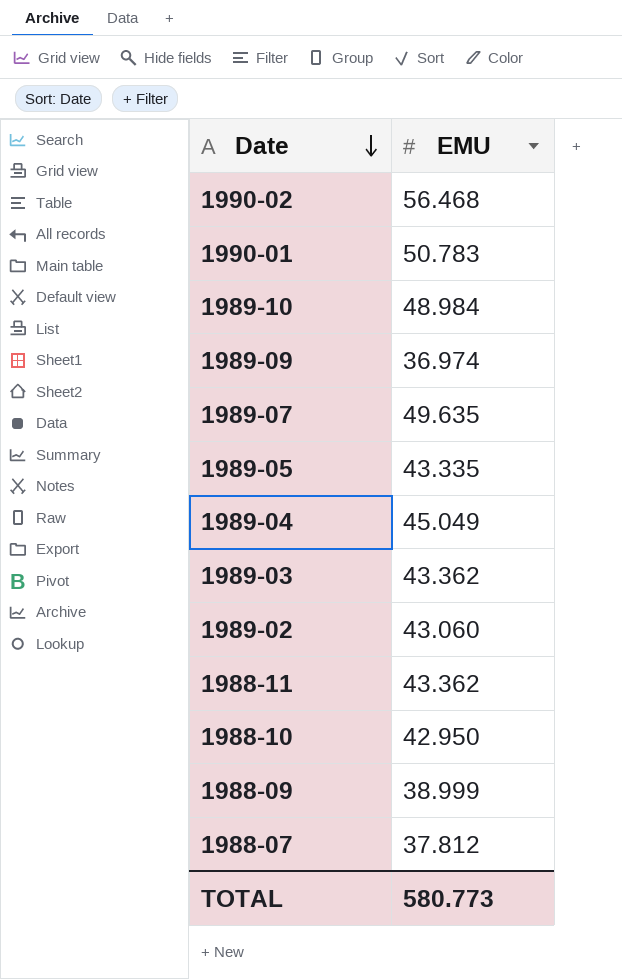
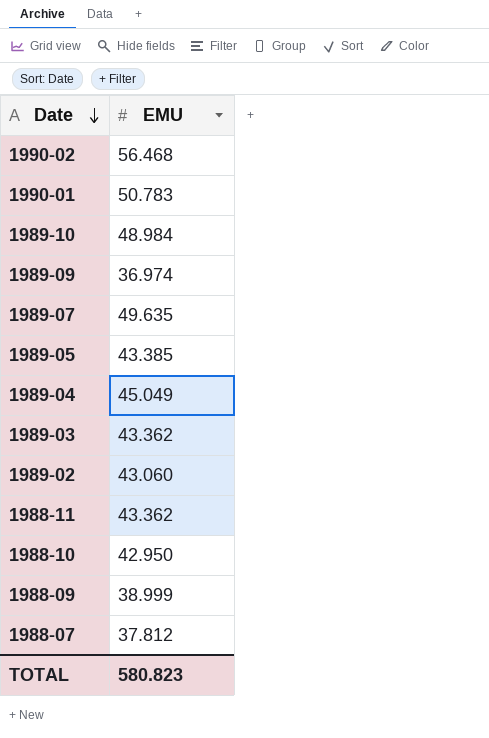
1989-05 | EMU: 43.335 -> 43.385
TOTAL | EMU: 580.773 -> 580.823

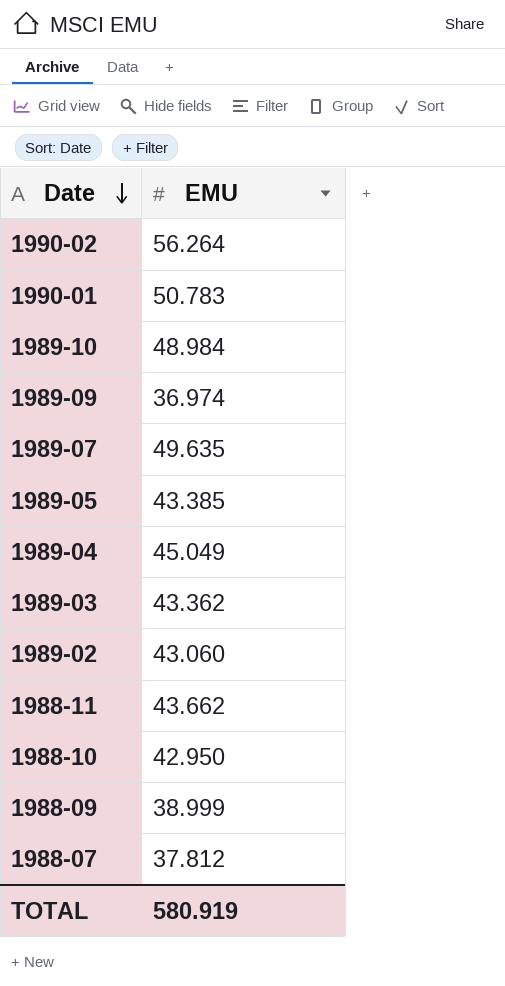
1990-02 | EMU: 56.468 -> 56.264
1988-11 | EMU: 43.362 -> 43.662
TOTAL | EMU: 580.823 -> 580.919

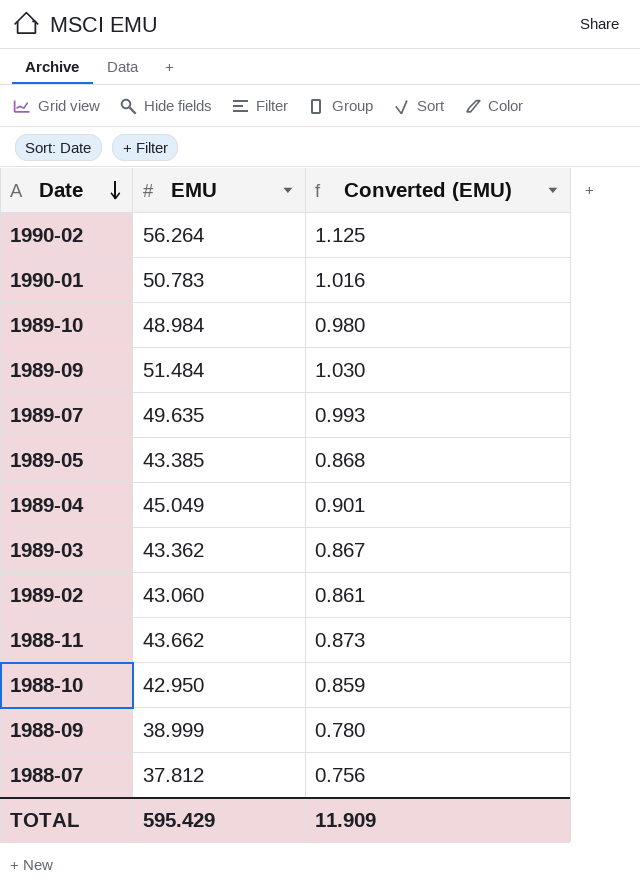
column Converted (EMU) | formula: none -> [EMU] * 0.02
1989-09 | EMU: 36.974 -> 51.484
TOTAL | EMU: 580.919 -> 595.429

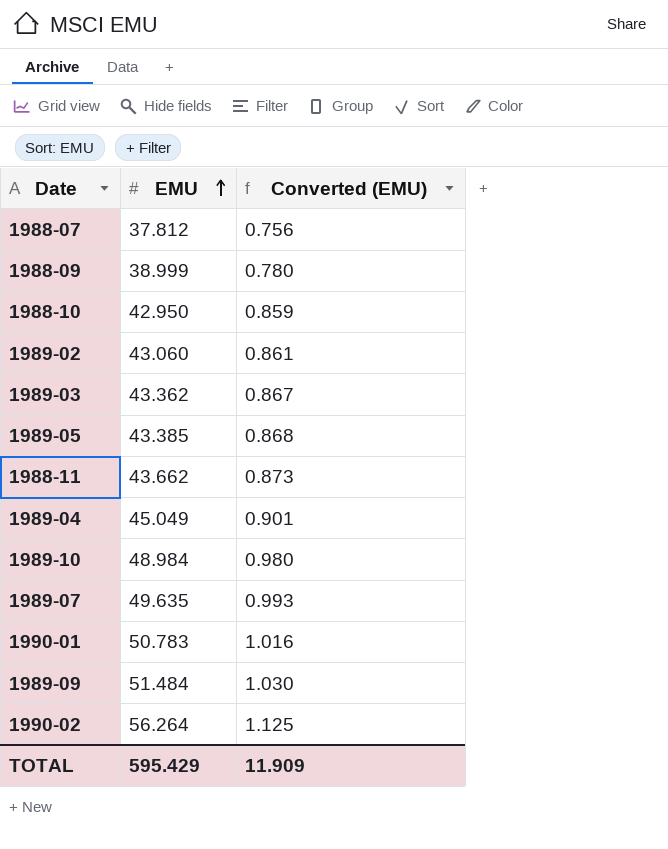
row order: Date descending -> EMU ascending

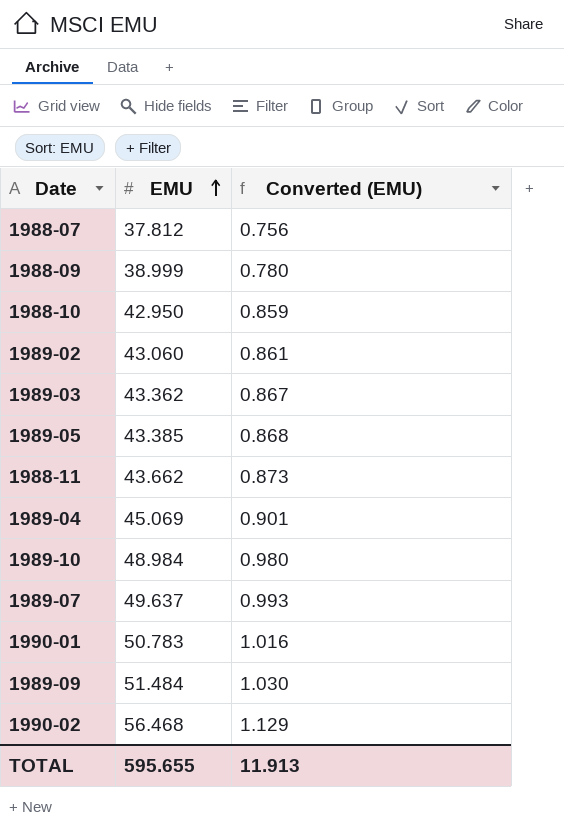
1989-04 | EMU: 45.049 -> 45.069
1989-07 | EMU: 49.635 -> 49.637
1990-02 | EMU: 56.264 -> 56.468
1990-02 | Converted (EMU): 1.125 -> 1.129
TOTAL | EMU: 595.429 -> 595.655
TOTAL | Converted (EMU): 11.909 -> 11.913

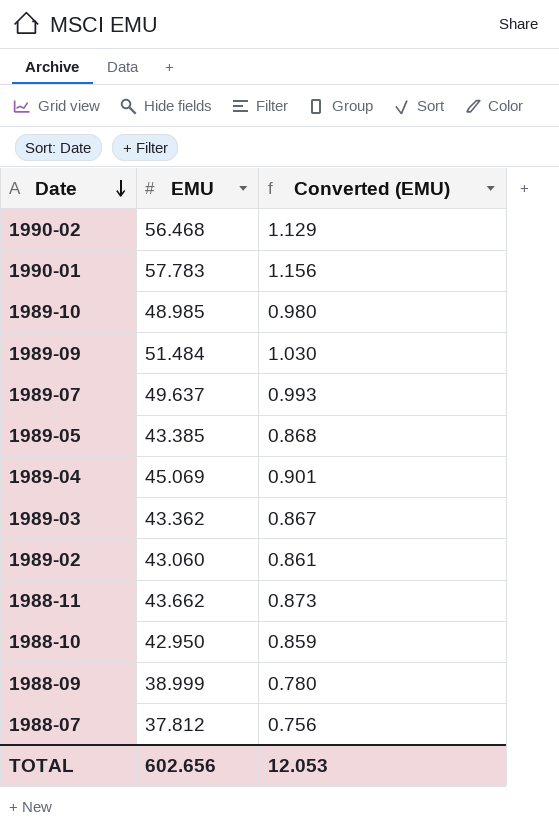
row order: EMU ascending -> Date descending
1990-01 | EMU: 50.783 -> 57.783
1990-01 | Converted (EMU): 1.016 -> 1.156
1989-10 | EMU: 48.984 -> 48.985
TOTAL | EMU: 595.655 -> 602.656
TOTAL | Converted (EMU): 11.913 -> 12.053

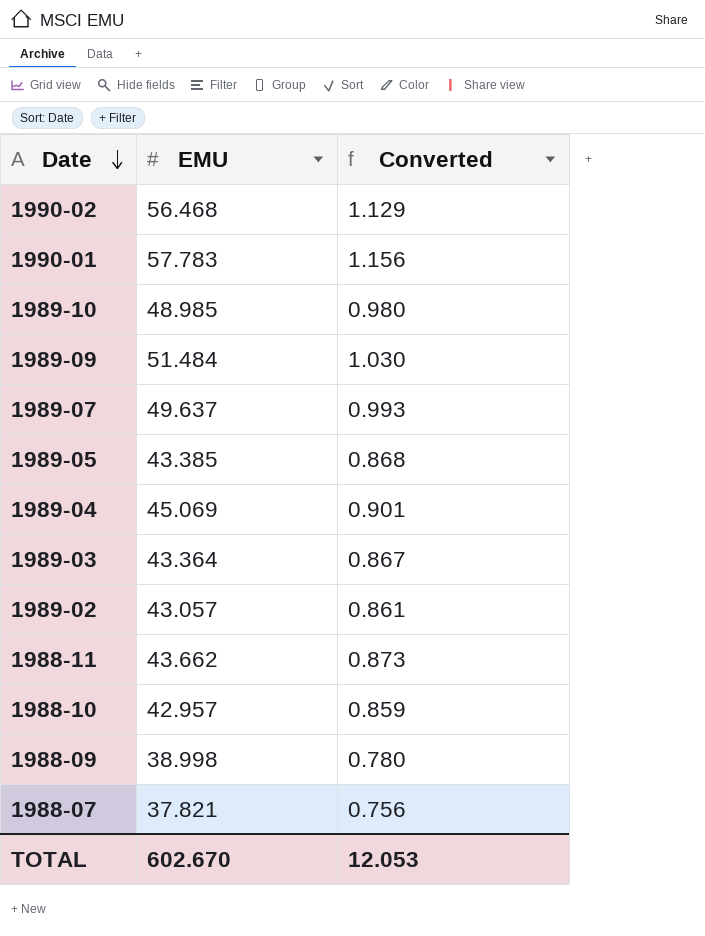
column name: Converted (EMU) -> Converted
1989-03 | EMU: 43.362 -> 43.364
1989-02 | EMU: 43.060 -> 43.057
1988-10 | EMU: 42.950 -> 42.957
1988-09 | EMU: 38.999 -> 38.998
1988-07 | EMU: 37.812 -> 37.821
TOTAL | EMU: 602.656 -> 602.670

